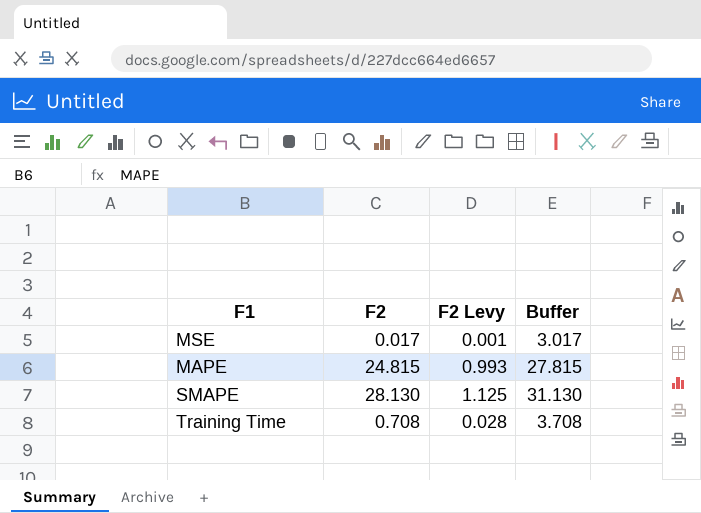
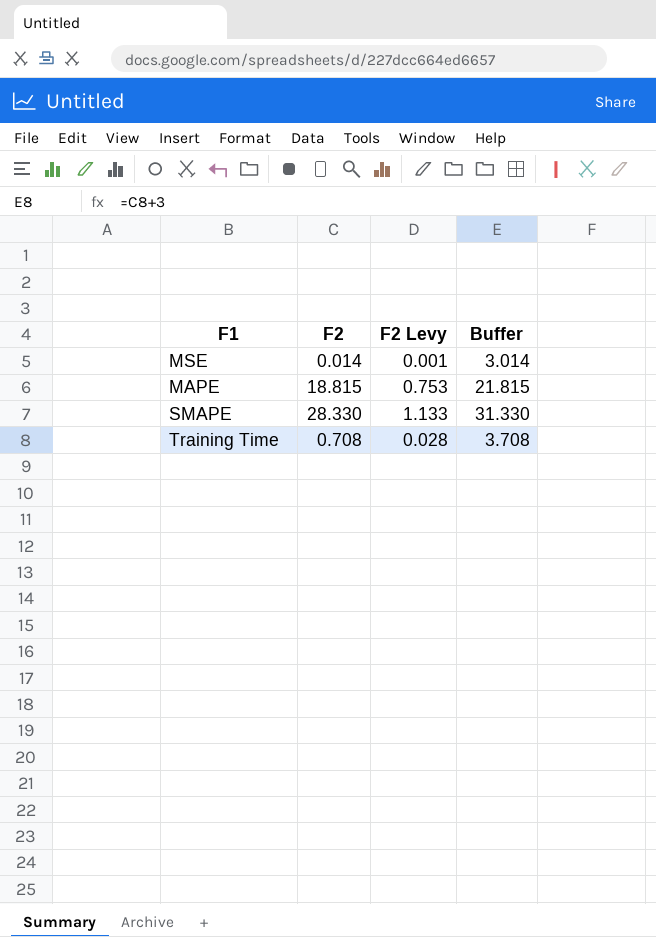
MSE | F2: 0.017 -> 0.014
MSE | Buffer: 3.017 -> 3.014
MAPE | F2: 24.815 -> 18.815
MAPE | F2 Levy: 0.993 -> 0.753
MAPE | Buffer: 27.815 -> 21.815
SMAPE | F2: 28.130 -> 28.330
SMAPE | F2 Levy: 1.125 -> 1.133
SMAPE | Buffer: 31.130 -> 31.330

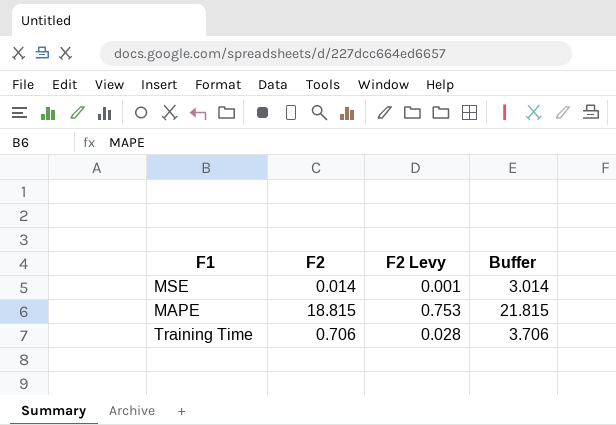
row SMAPE: 28.330 | 1.133 | 31.330 -> none
Training Time | F2: 0.708 -> 0.706
Training Time | Buffer: 3.708 -> 3.706

